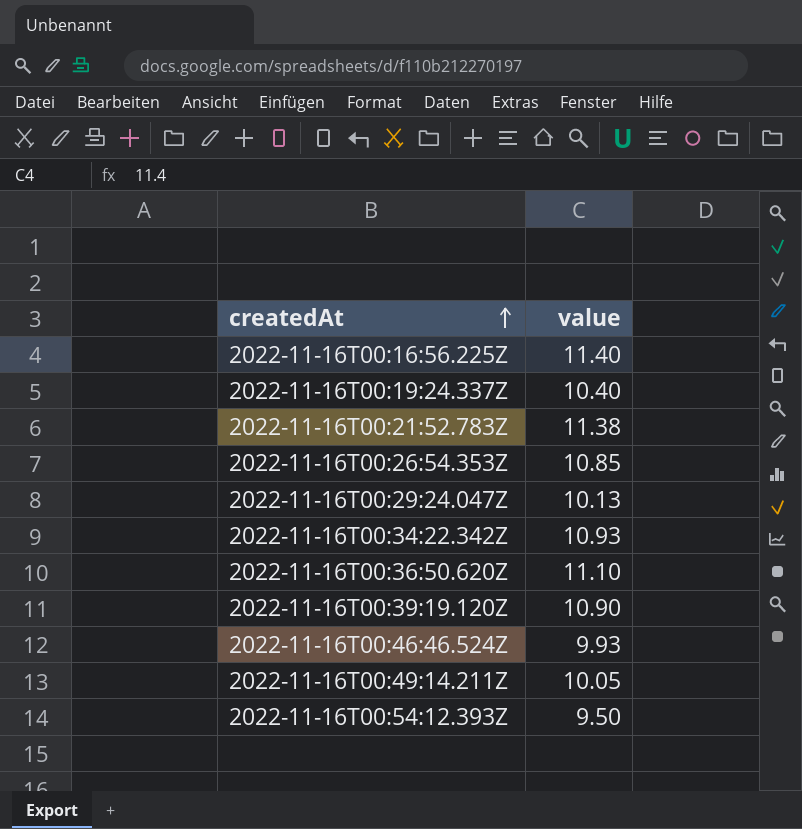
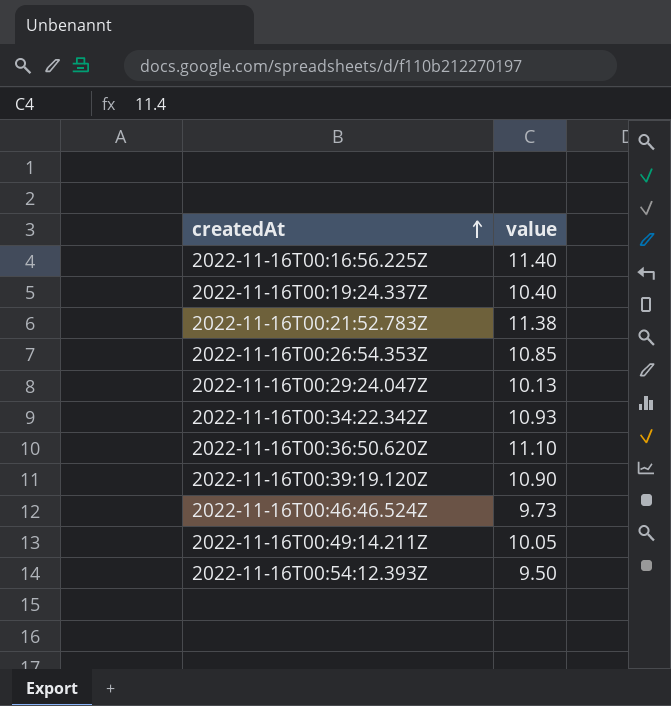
2022-11-16T00:46:46.524Z | value: 9.93 -> 9.73

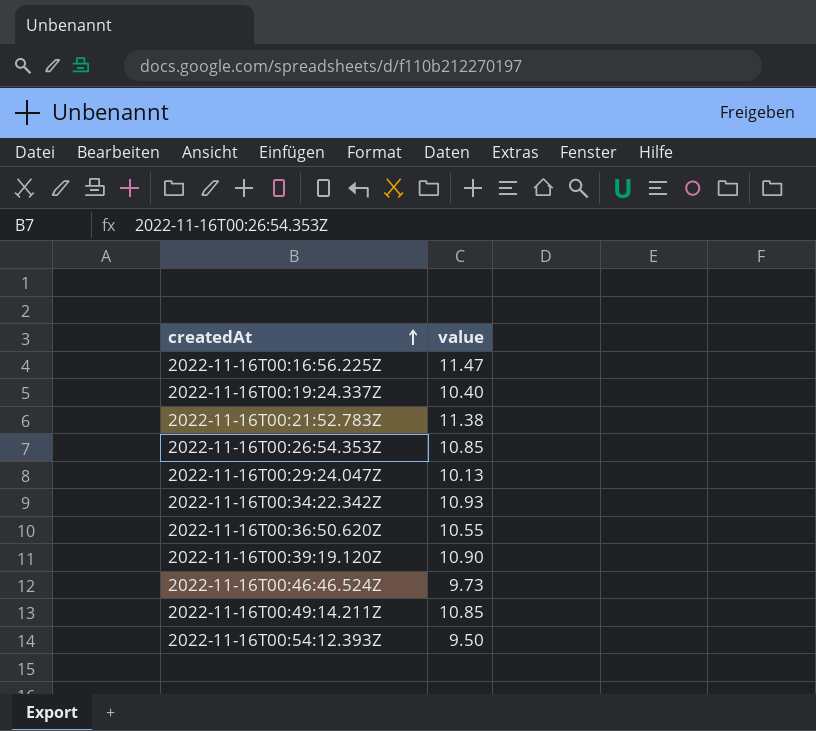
2022-11-16T00:16:56.225Z | value: 11.40 -> 11.47
2022-11-16T00:36:50.620Z | value: 11.10 -> 10.55
2022-11-16T00:49:14.211Z | value: 10.05 -> 10.85

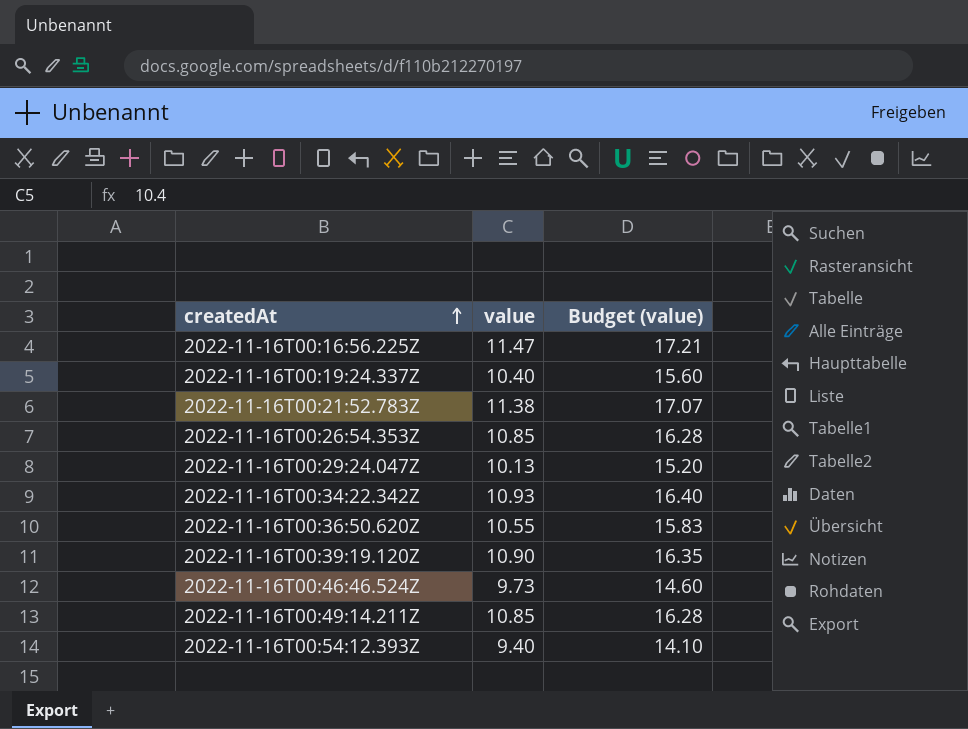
column Budget (value) | formula: none -> [value] * 1.5
2022-11-16T00:54:12.393Z | value: 9.50 -> 9.40

